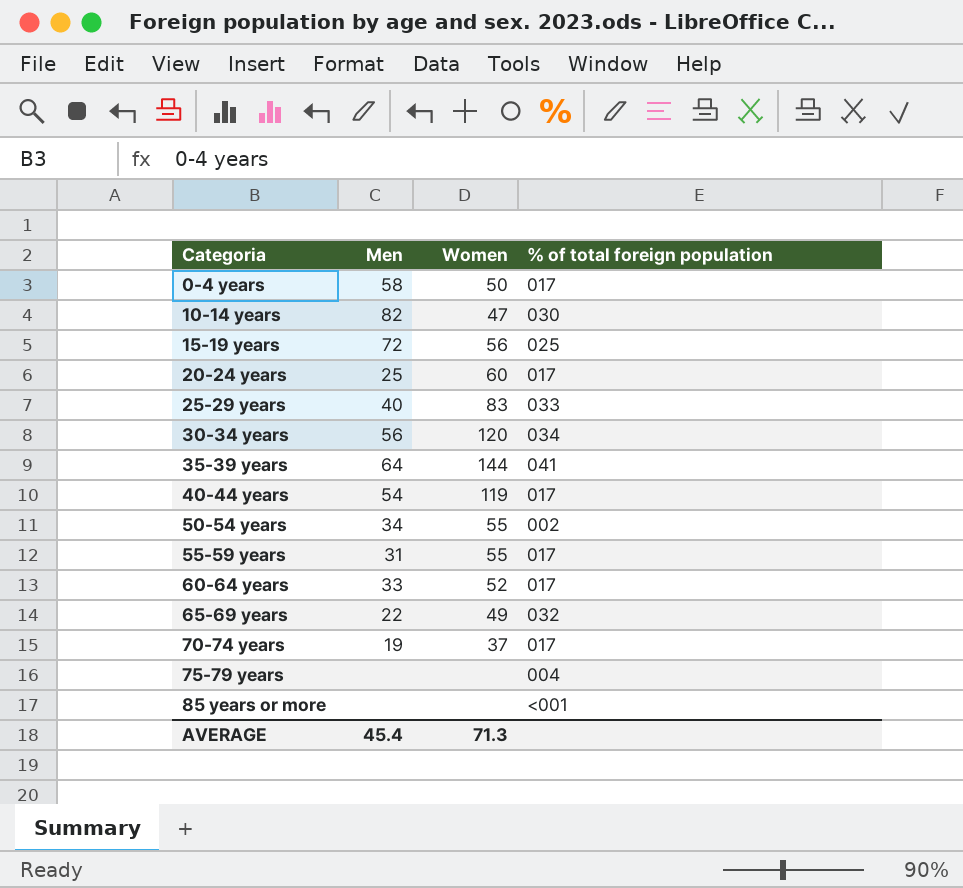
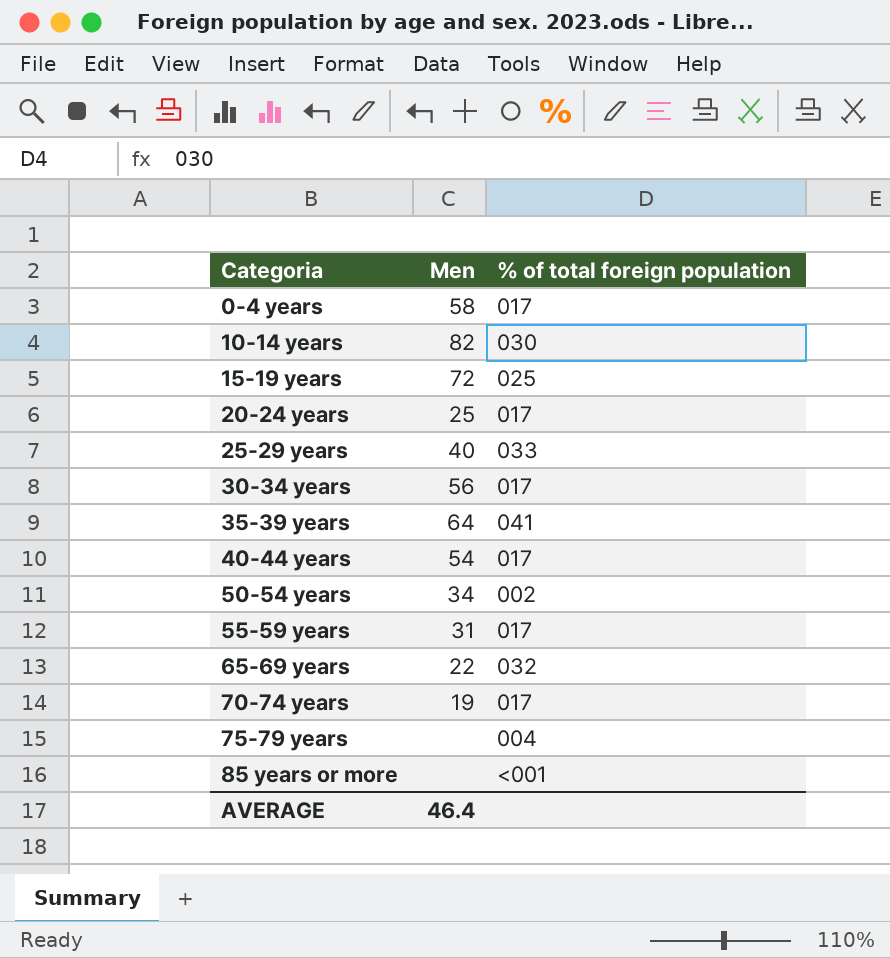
column Women | position: 3 -> none
row 60-64 years: 33 | 52 | 017 -> none
30-34 years | % of total foreign population: 034 -> 017
AVERAGE | Men: 45.4 -> 46.4

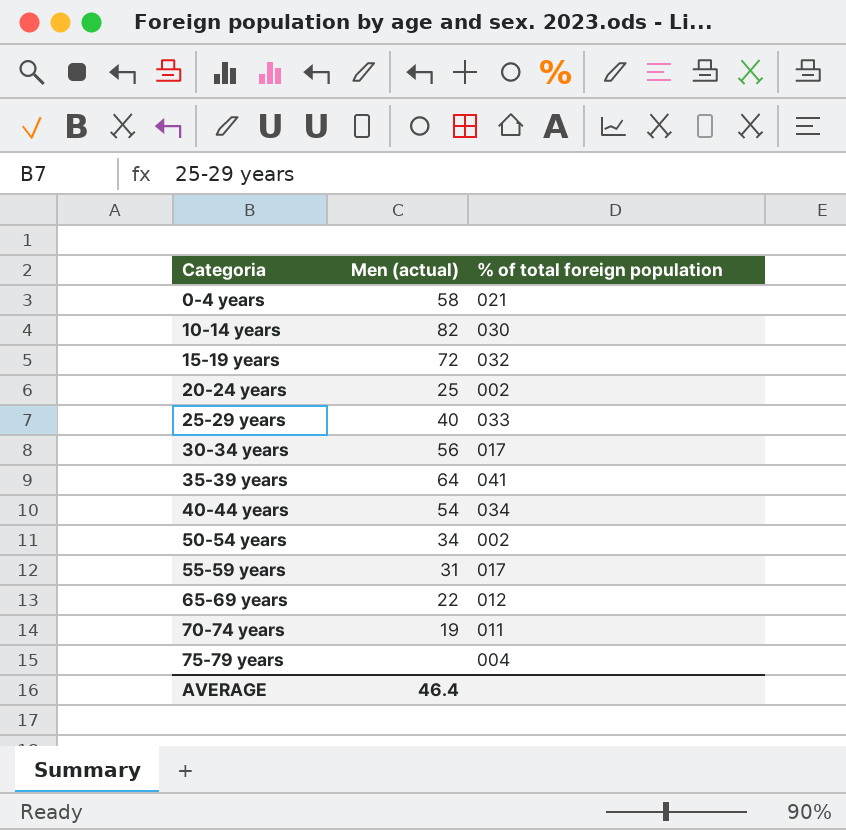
column name: Men -> Men (actual)
row 85 years or more: none | <001 -> none
0-4 years | % of total foreign population: 017 -> 021
15-19 years | % of total foreign population: 025 -> 032
20-24 years | % of total foreign population: 017 -> 002
40-44 years | % of total foreign population: 017 -> 034
65-69 years | % of total foreign population: 032 -> 012
70-74 years | % of total foreign population: 017 -> 011

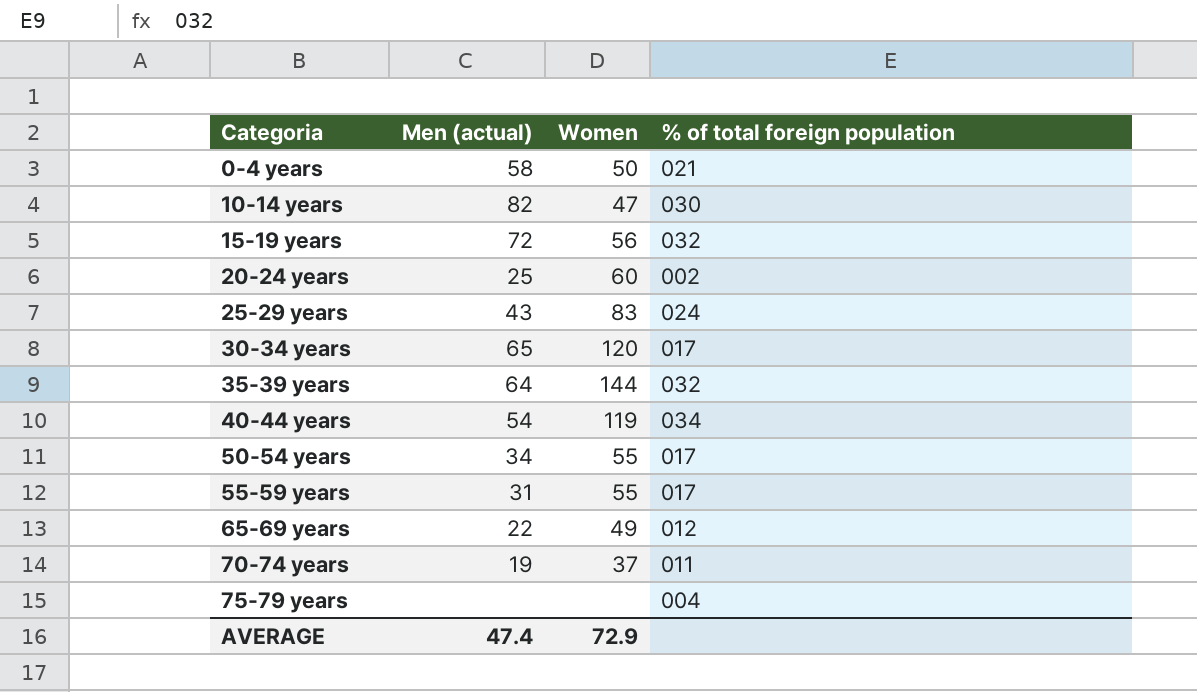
column Women | position: none -> 3
25-29 years | Men (actual): 40 -> 43
25-29 years | % of total foreign population: 033 -> 024
30-34 years | Men (actual): 56 -> 65
35-39 years | % of total foreign population: 041 -> 032
50-54 years | % of total foreign population: 002 -> 017
AVERAGE | Men (actual): 46.4 -> 47.4

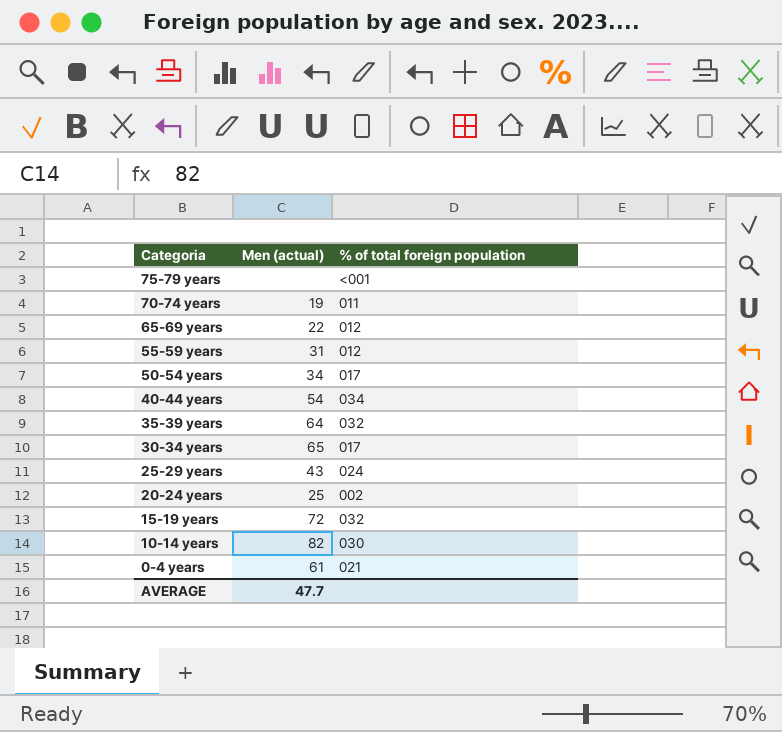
row order: Categoria ascending -> Categoria descending
column Women | position: 3 -> none
75-79 years | % of total foreign population: 004 -> <001
55-59 years | % of total foreign population: 017 -> 012
0-4 years | Men (actual): 58 -> 61
AVERAGE | Men (actual): 47.4 -> 47.7

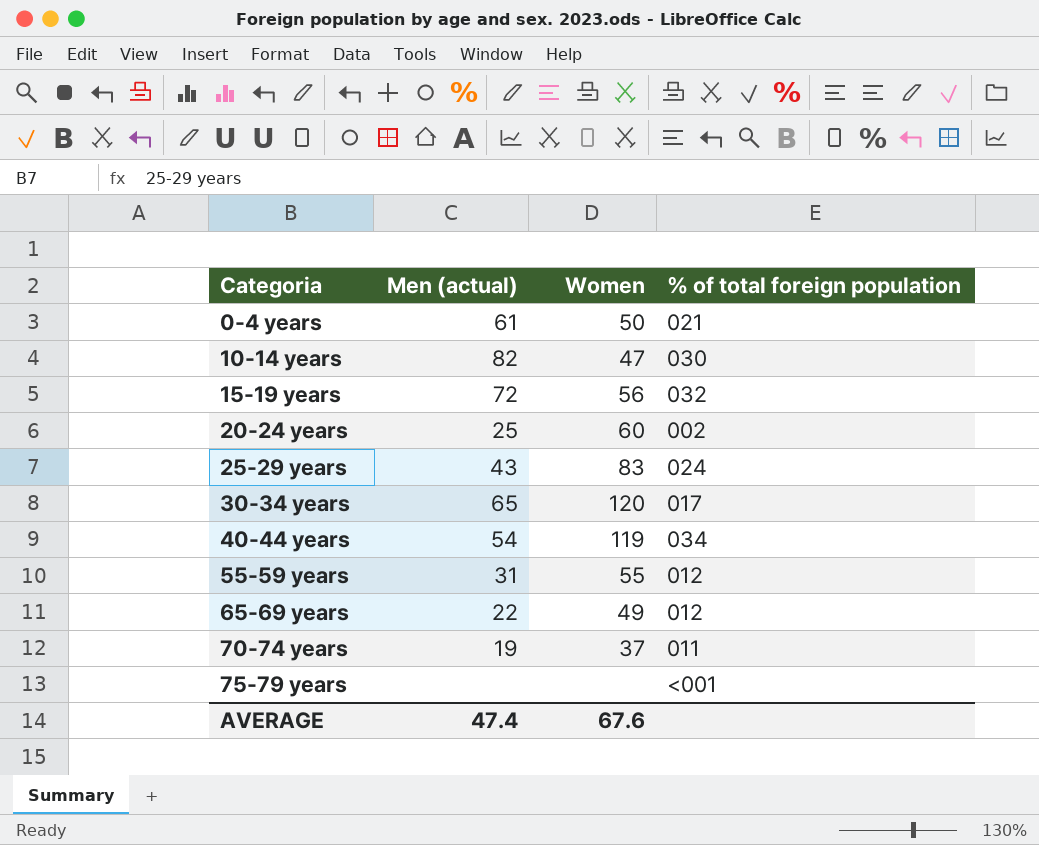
row order: Categoria descending -> Categoria ascending
column Women | position: none -> 3
row 50-54 years: 34 | 017 -> none
row 35-39 years: 64 | 032 -> none
AVERAGE | Men (actual): 47.7 -> 47.4

